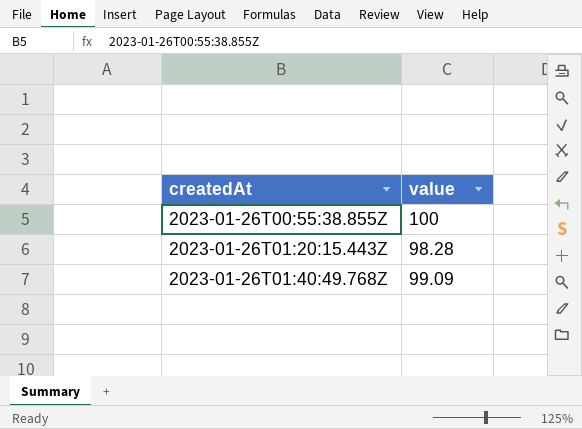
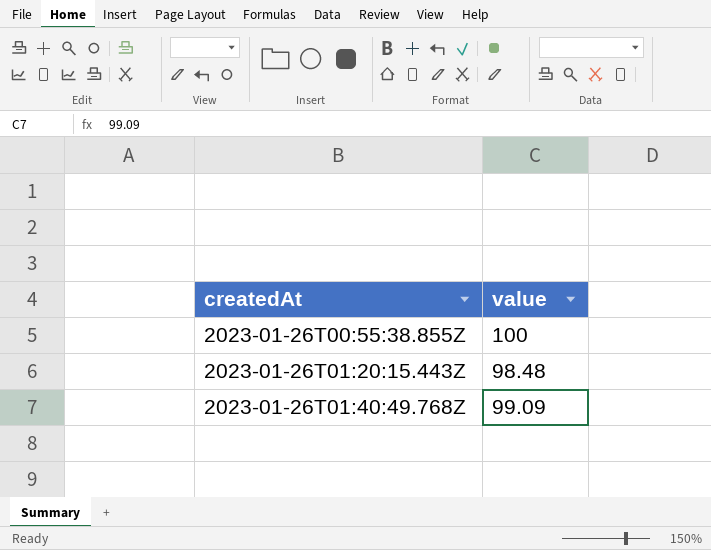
2023-01-26T01:20:15.443Z | value: 98.28 -> 98.48

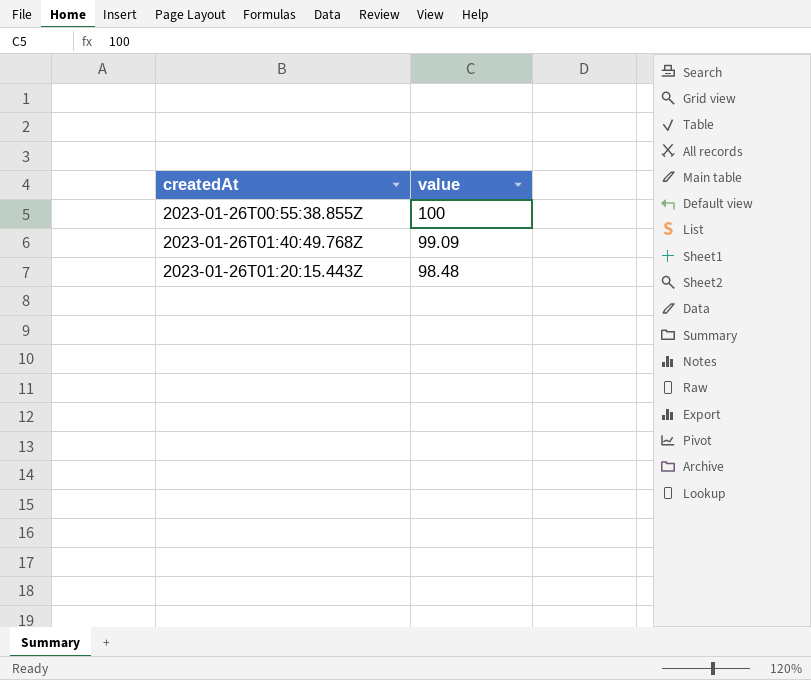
row order: createdAt ascending -> value descending

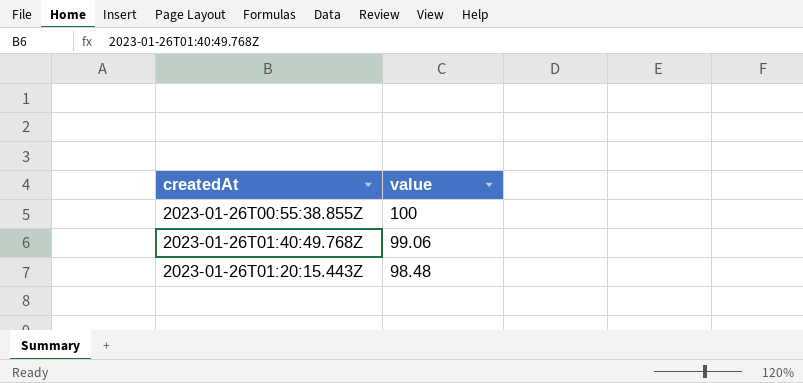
2023-01-26T01:40:49.768Z | value: 99.09 -> 99.06

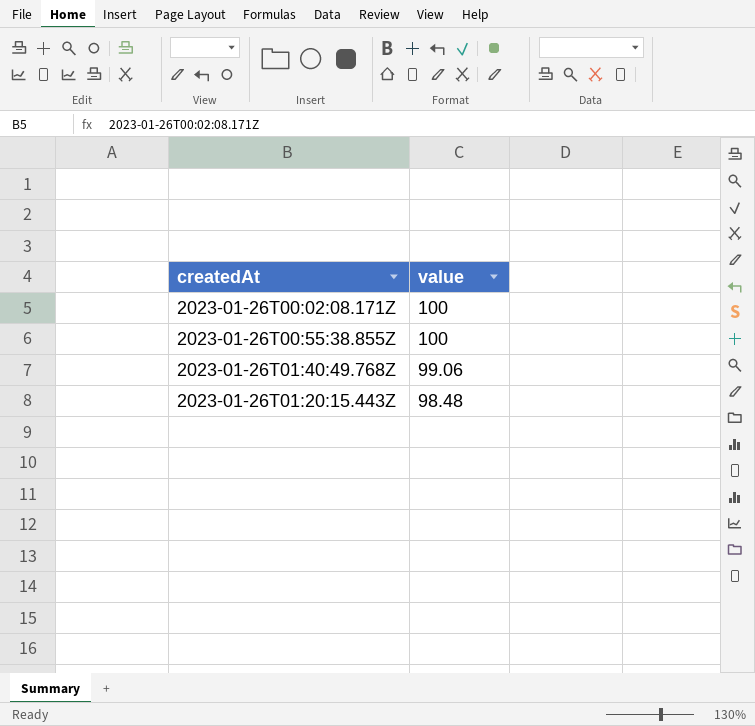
row 2023-01-26T00:02:08.171Z: none -> 100

